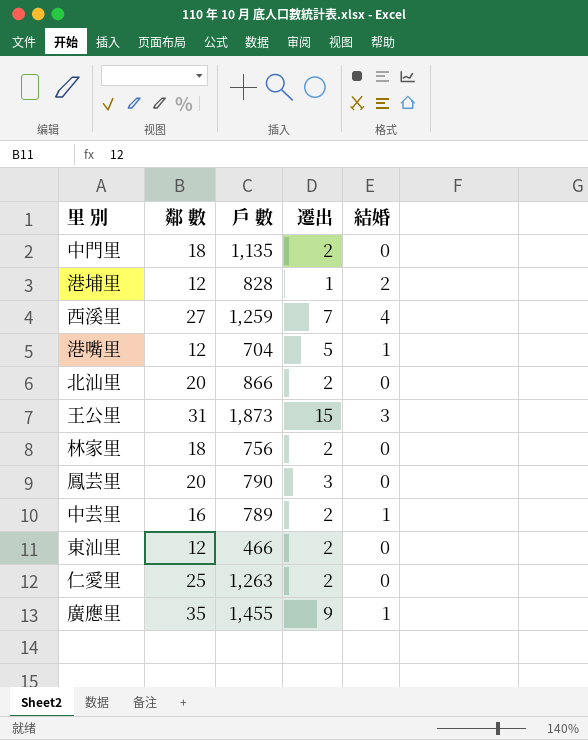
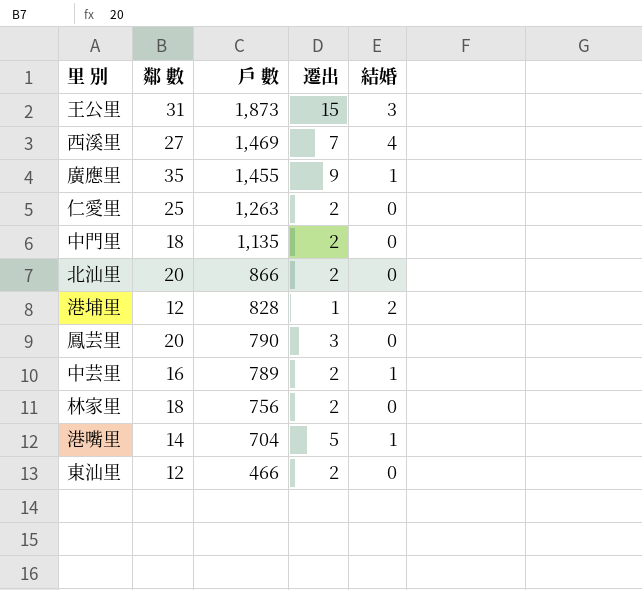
row order: none -> 戶 數 descending
西溪里 | 戶 數: 1,259 -> 1,469
港嘴里 | 鄰 數: 12 -> 14

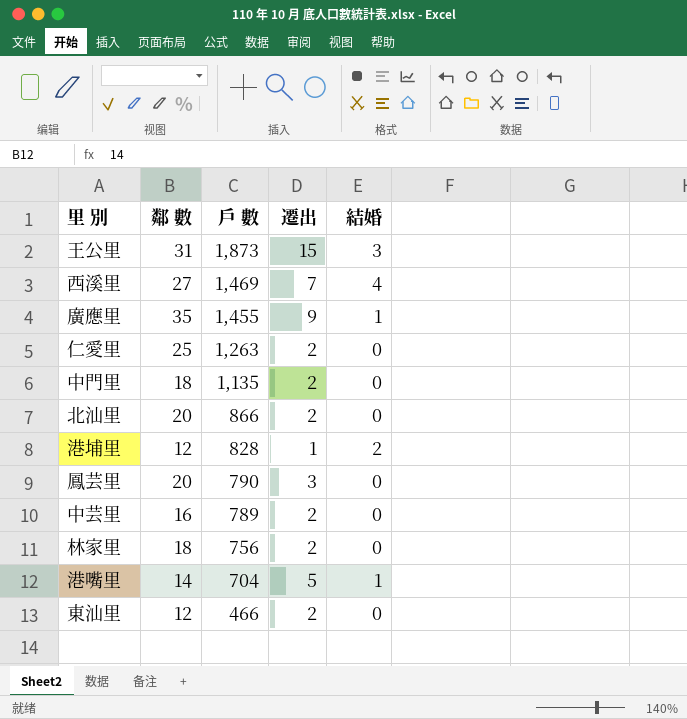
中芸里 | 結婚: 1 -> 0

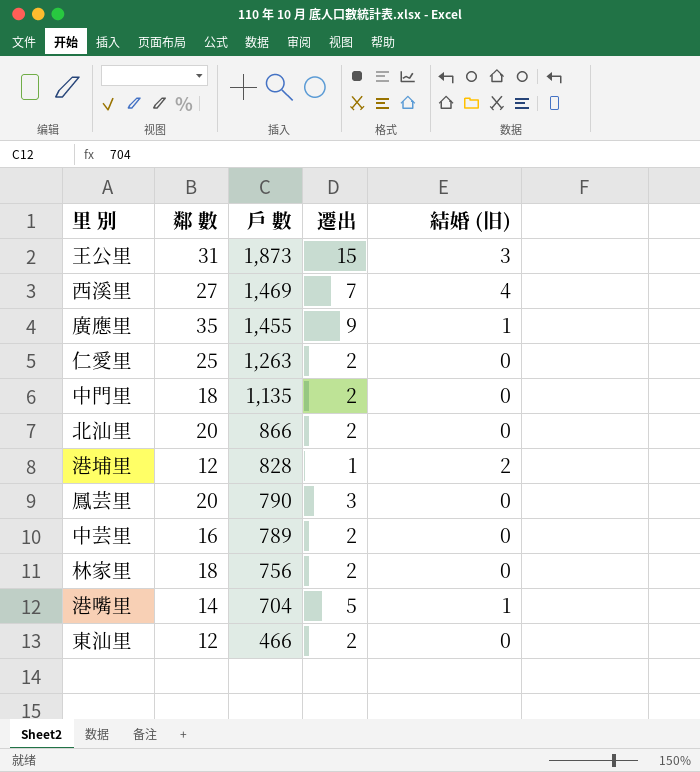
column name: 結婚 -> 結婚 (旧)

